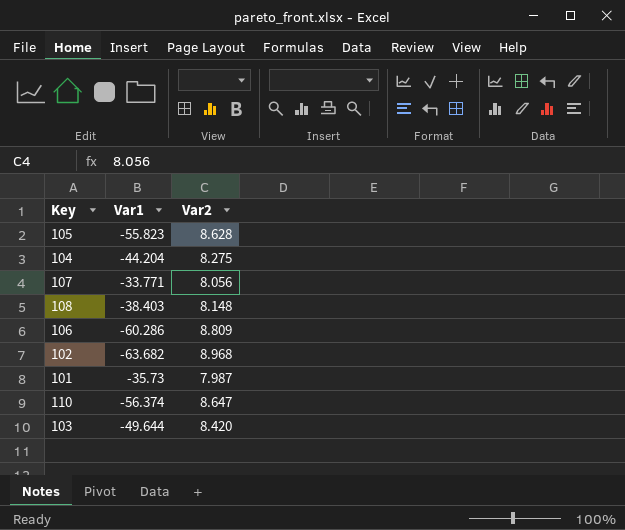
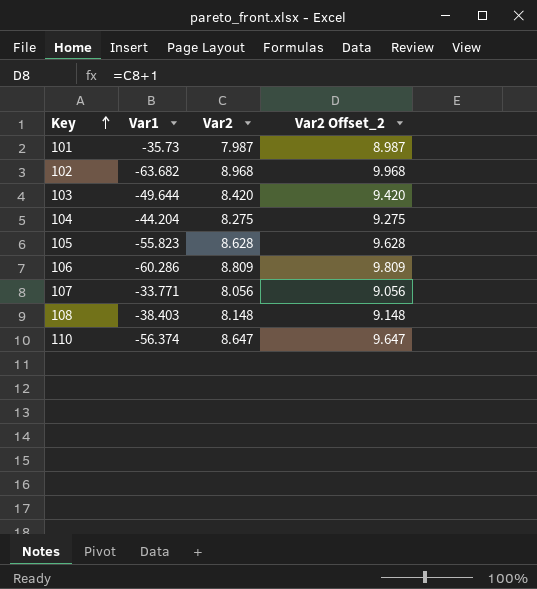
row order: none -> Key ascending
column Var2 Offset_2 | formula: none -> [Var2] + 1

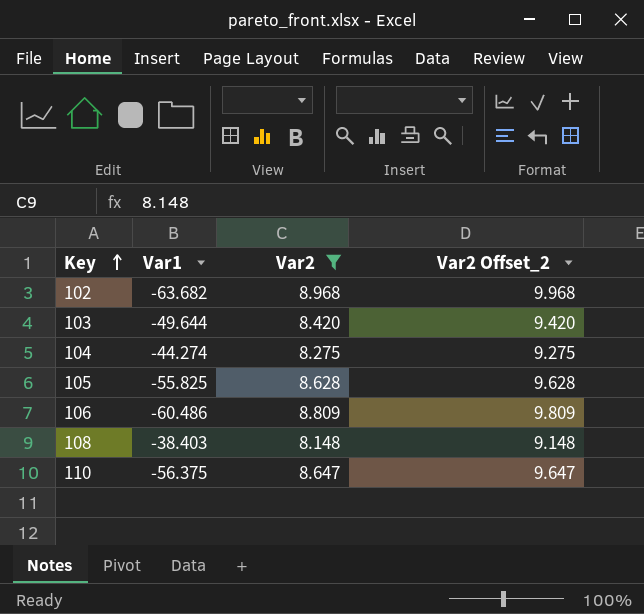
filter: none -> Var2 >= 8.148
104 | Var1: -44.204 -> -44.274
105 | Var1: -55.823 -> -55.825
106 | Var1: -60.286 -> -60.486
110 | Var1: -56.374 -> -56.375

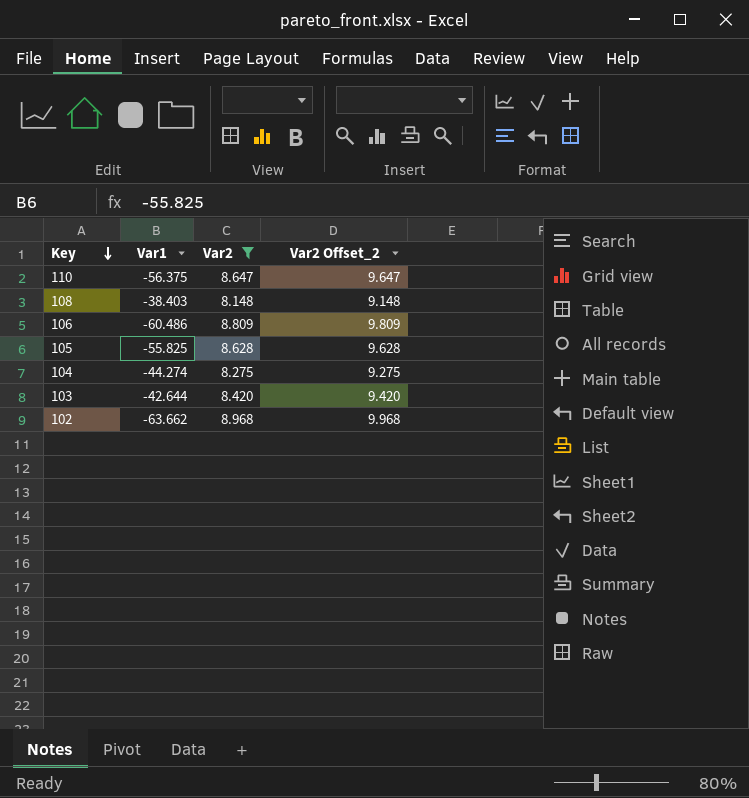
row order: Key ascending -> Key descending
103 | Var1: -49.644 -> -42.644
102 | Var1: -63.682 -> -63.662

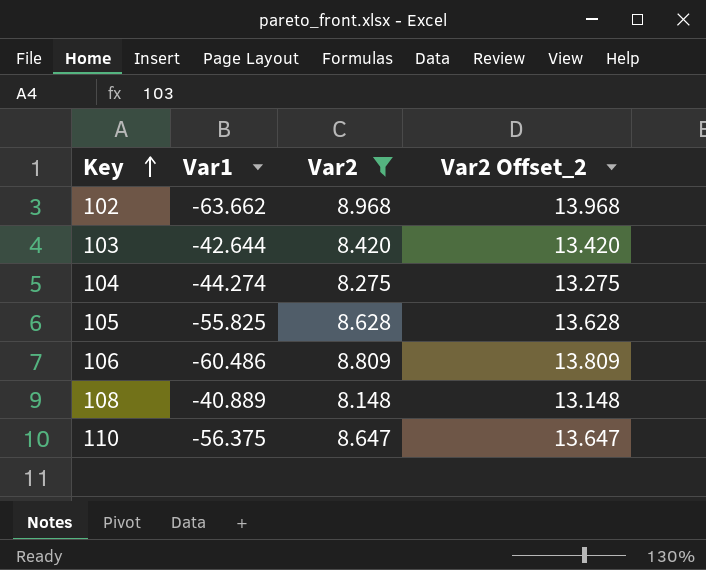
row order: Key descending -> Key ascending
column Var2 Offset_2 | formula: [Var2] + 1 -> [Var2] + 5
108 | Var1: -38.403 -> -40.889

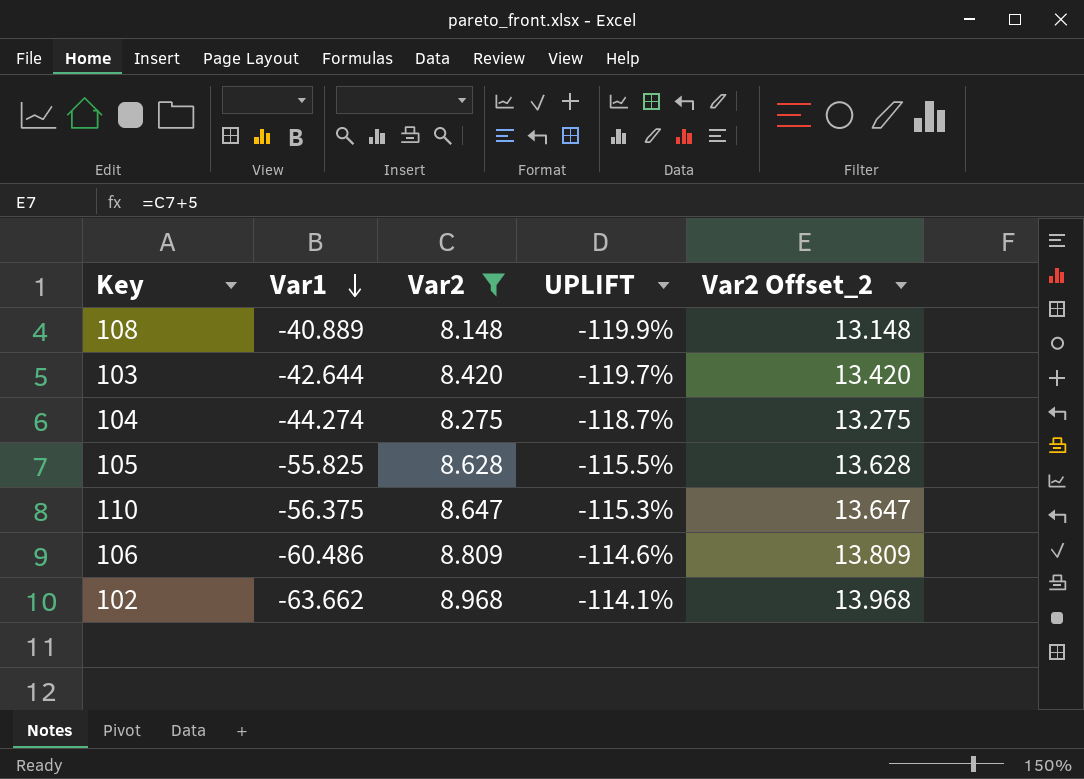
row order: Key ascending -> Var1 descending
column UPLIFT | formula: none -> ([Var2] - [Var1]) / [Var1]

